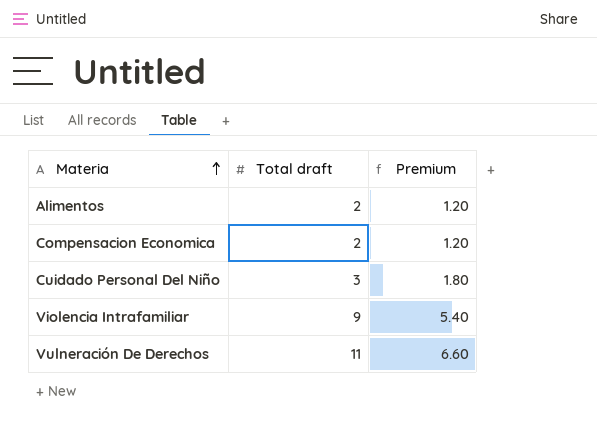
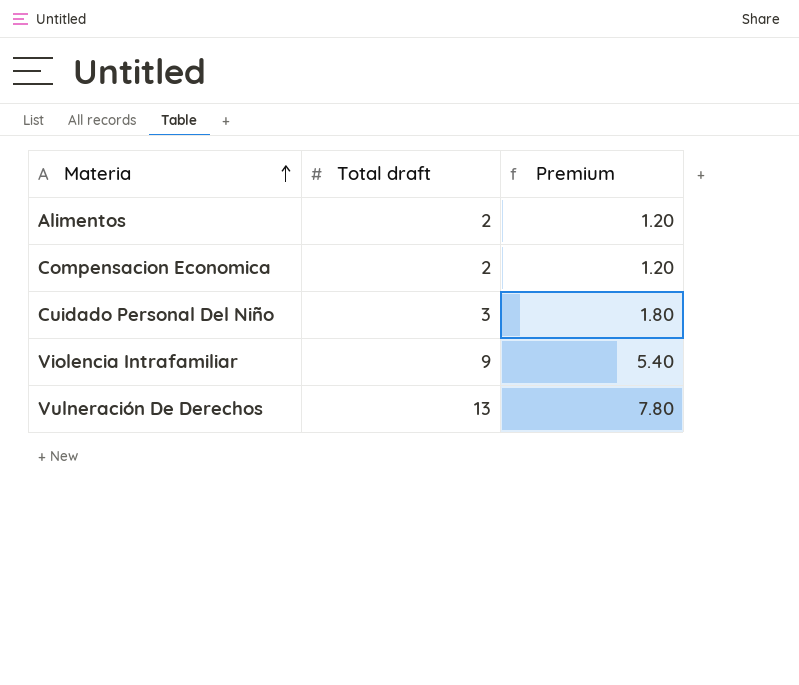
Vulneración De Derechos | Total draft: 11 -> 13
Vulneración De Derechos | Premium: 6.60 -> 7.80

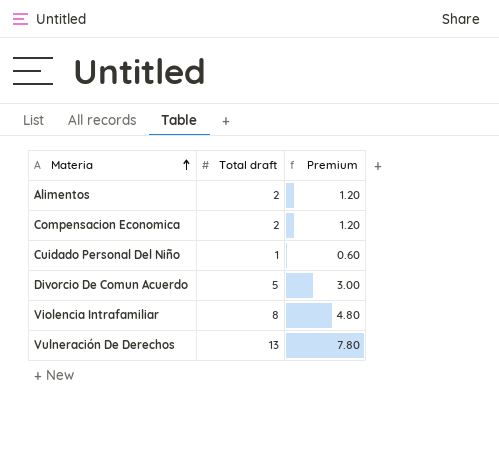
Cuidado Personal Del Niño | Total draft: 3 -> 1
Cuidado Personal Del Niño | Premium: 1.80 -> 0.60
row Divorcio De Comun Acuerdo: none -> 5 | 3.00
Violencia Intrafamiliar | Total draft: 9 -> 8
Violencia Intrafamiliar | Premium: 5.40 -> 4.80

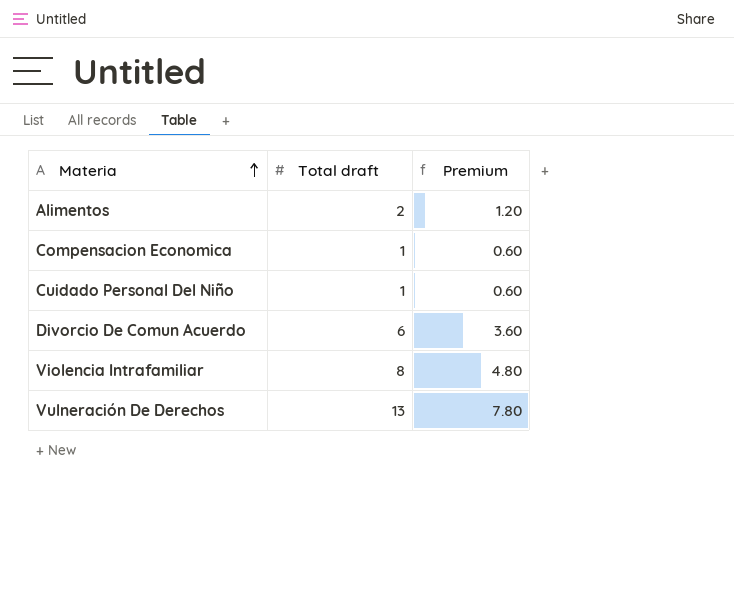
Compensacion Economica | Total draft: 2 -> 1
Compensacion Economica | Premium: 1.20 -> 0.60
Divorcio De Comun Acuerdo | Total draft: 5 -> 6
Divorcio De Comun Acuerdo | Premium: 3.00 -> 3.60

